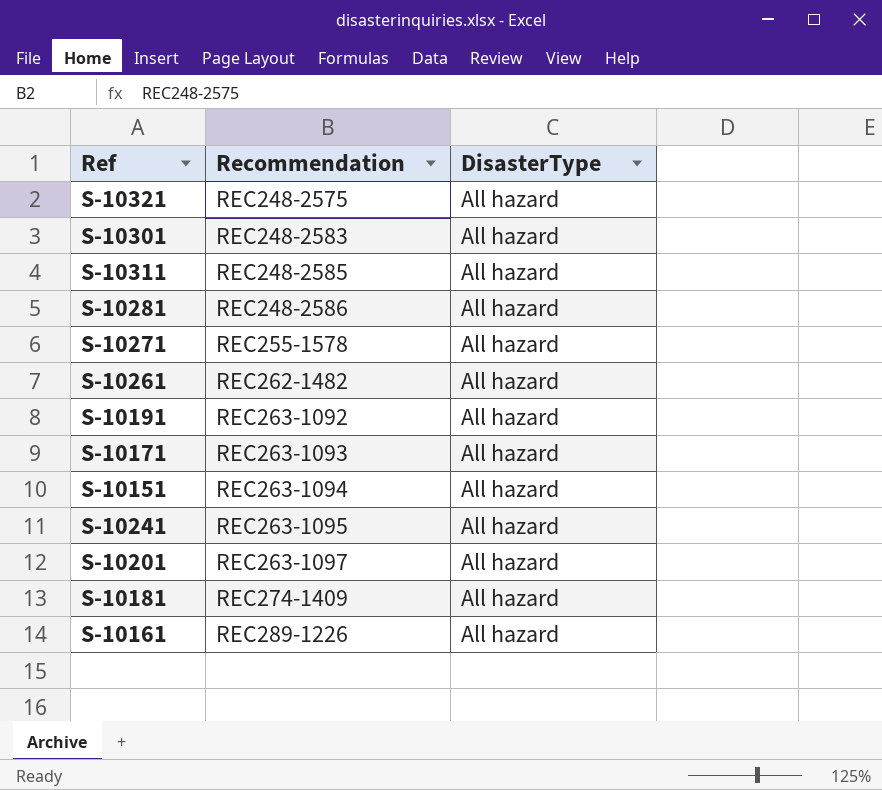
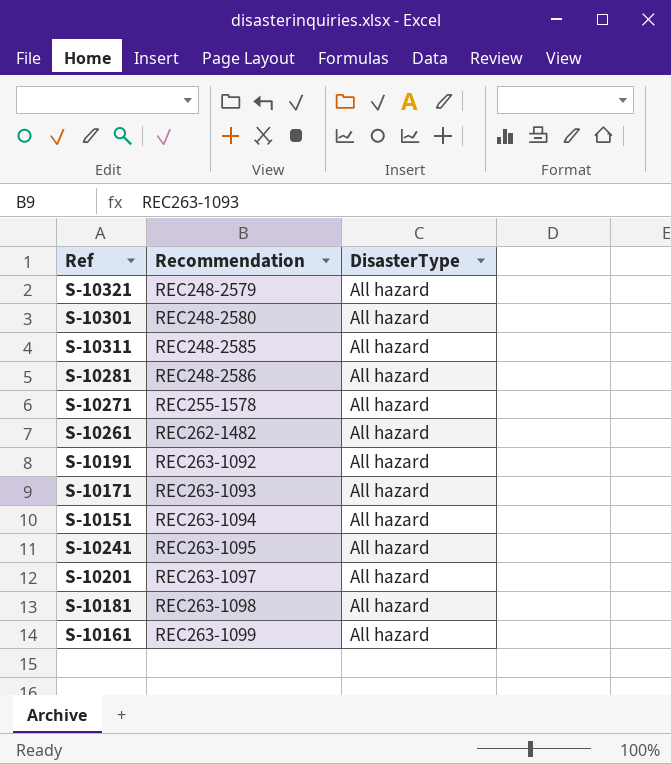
S-10321 | Recommendation: REC248-2575 -> REC248-2579
S-10301 | Recommendation: REC248-2583 -> REC248-2580
S-10181 | Recommendation: REC274-1409 -> REC263-1098
S-10161 | Recommendation: REC289-1226 -> REC263-1099

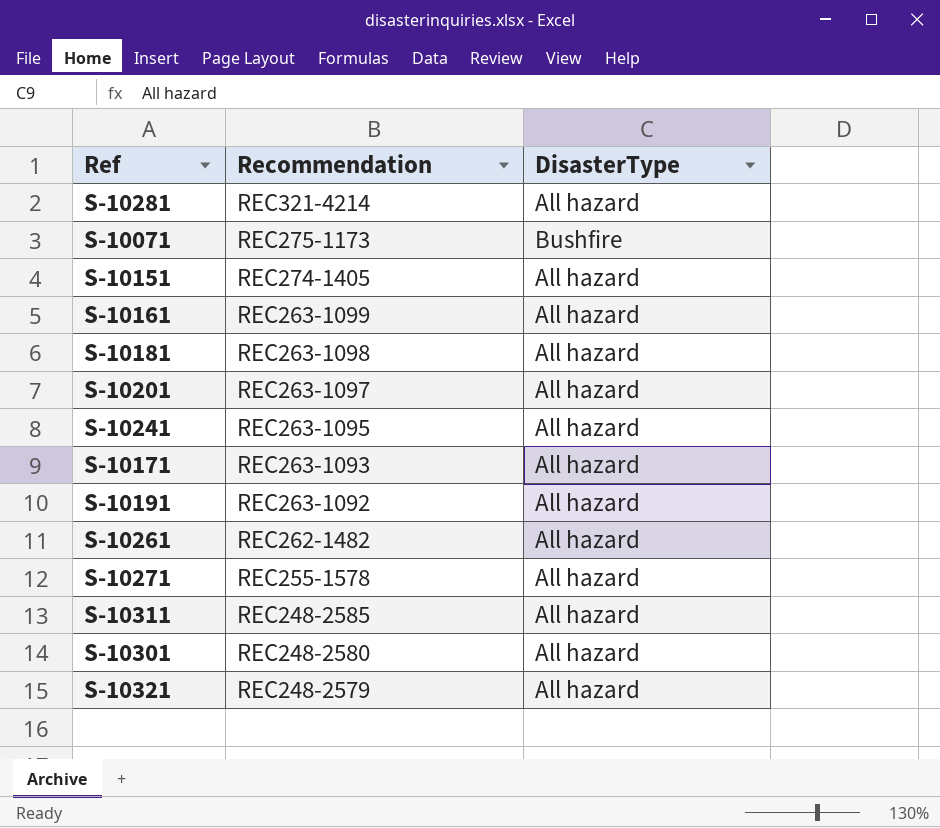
row order: Recommendation ascending -> Recommendation descending
S-10281 | Recommendation: REC248-2586 -> REC321-4214
row S-10071: none -> REC275-1173 | Bushfire
S-10151 | Recommendation: REC263-1094 -> REC274-1405

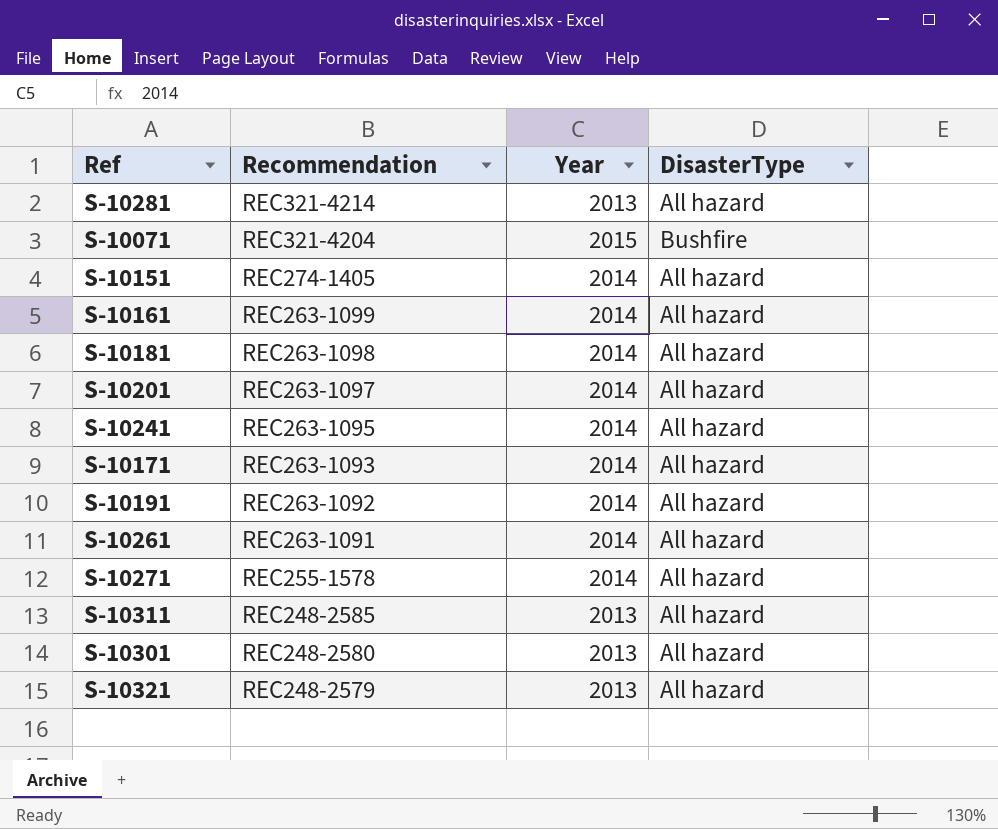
column Year | position: none -> 3
S-10071 | Recommendation: REC275-1173 -> REC321-4204
S-10261 | Recommendation: REC262-1482 -> REC263-1091

